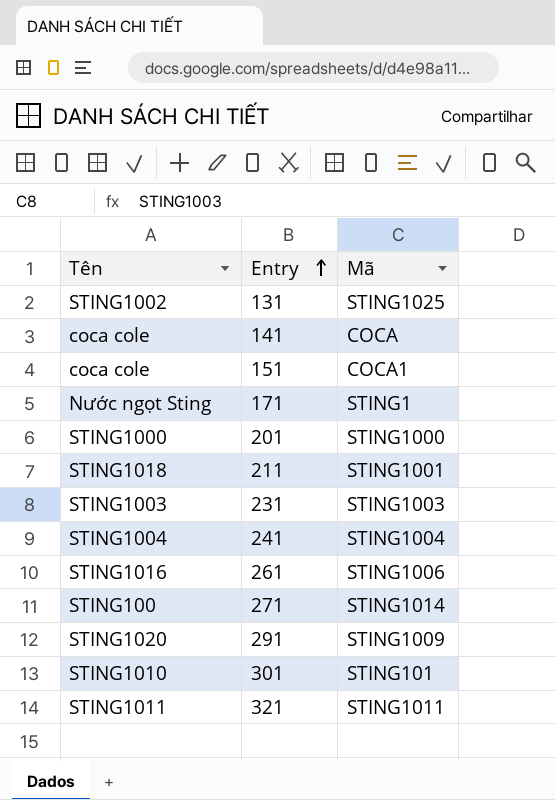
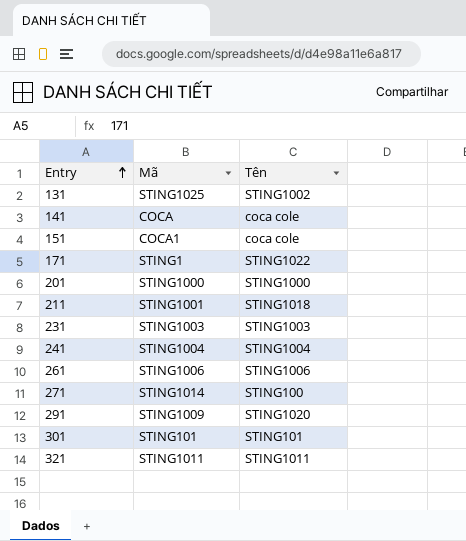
column Tên | position: 1 -> 3
171 | Tên: Nước ngọt Sting -> STING1022
261 | Tên: STING1016 -> STING1006
301 | Tên: STING1010 -> STING101

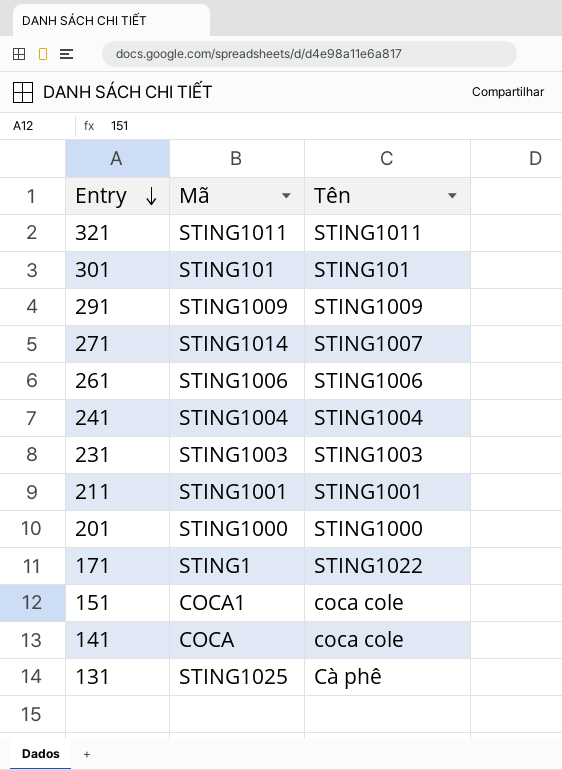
row order: Entry ascending -> Entry descending
291 | Tên: STING1020 -> STING1009
271 | Tên: STING100 -> STING1007
211 | Tên: STING1018 -> STING1001
131 | Tên: STING1002 -> Cà phê

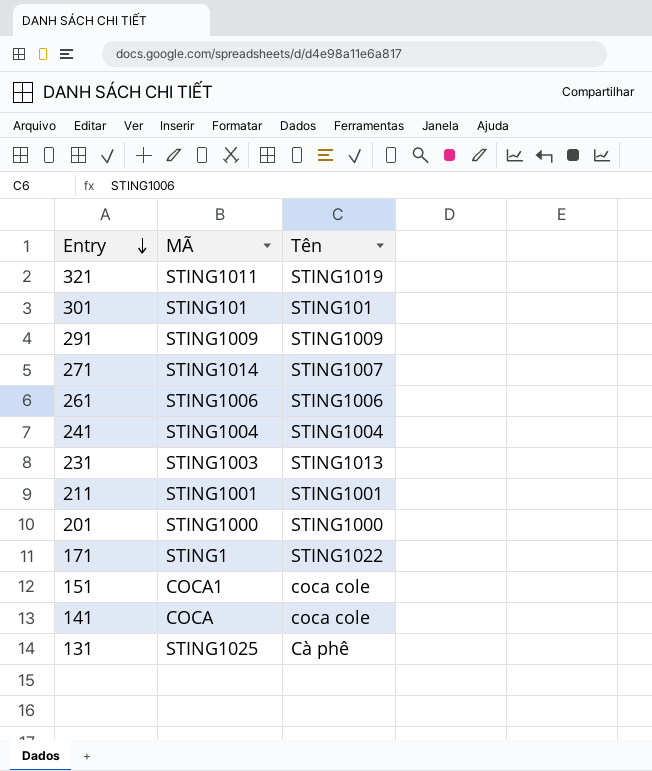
column name: Mã -> MÃ
321 | Tên: STING1011 -> STING1019
231 | Tên: STING1003 -> STING1013

